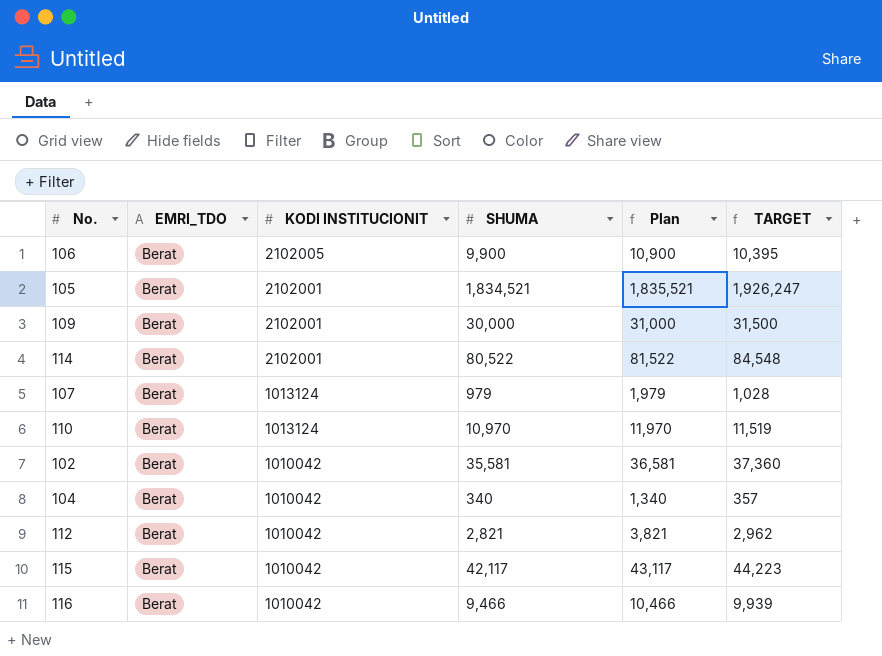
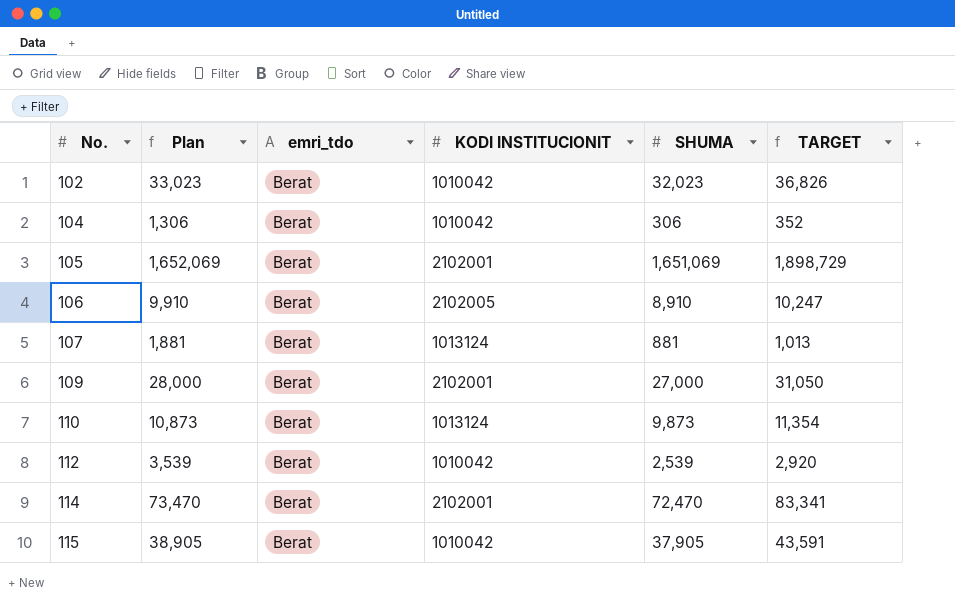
row order: KODI INSTITUCIONIT descending -> No. ascending
column Plan | position: 5 -> 2
column name: EMRI_TDO -> emri_tdo
column TARGET | formula: [SHUMA] * 1.05 -> [SHUMA] * 1.15
row 116: Berat | 1010042 | 9,466 | 10,466 | 9,939 -> none
102 | Plan: 36,581 -> 33,023
102 | SHUMA: 35,581 -> 32,023
104 | Plan: 1,340 -> 1,306
104 | SHUMA: 340 -> 306
105 | Plan: 1,835,521 -> 1,652,069
105 | SHUMA: 1,834,521 -> 1,651,069
106 | Plan: 10,900 -> 9,910
106 | SHUMA: 9,900 -> 8,910
107 | Plan: 1,979 -> 1,881
107 | SHUMA: 979 -> 881
109 | Plan: 31,000 -> 28,000
109 | SHUMA: 30,000 -> 27,000
110 | Plan: 11,970 -> 10,873
110 | SHUMA: 10,970 -> 9,873
112 | Plan: 3,821 -> 3,539
112 | SHUMA: 2,821 -> 2,539
114 | Plan: 81,522 -> 73,470
114 | SHUMA: 80,522 -> 72,470
115 | Plan: 43,117 -> 38,905
115 | SHUMA: 42,117 -> 37,905

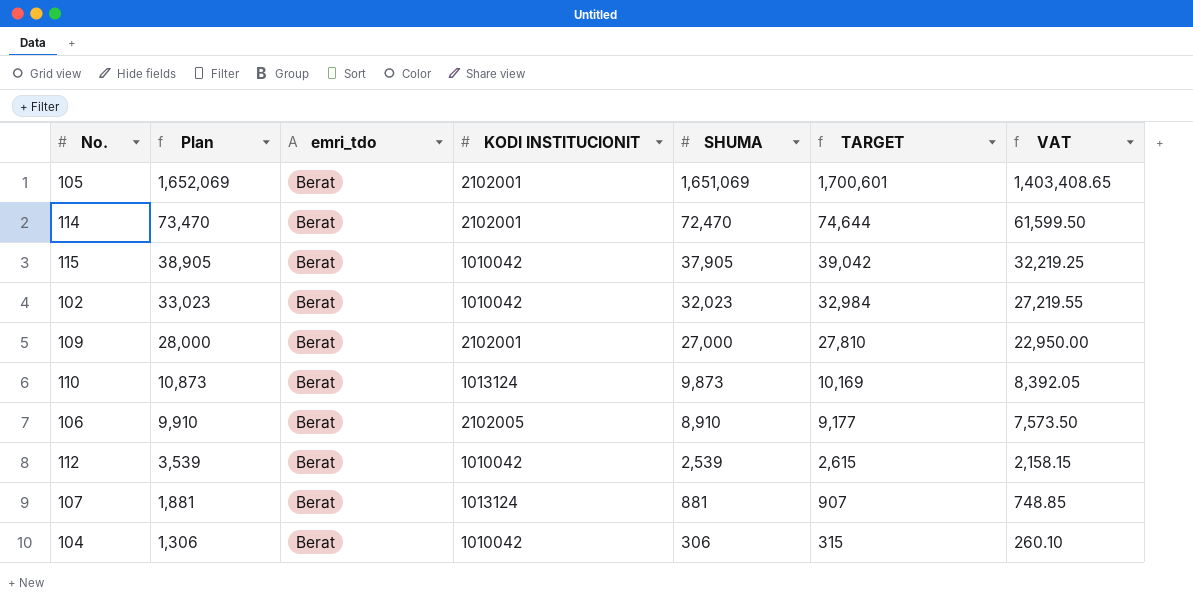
row order: No. ascending -> Plan descending
column TARGET | formula: [SHUMA] * 1.15 -> [SHUMA] * 1.03
column VAT | formula: none -> [SHUMA] * 0.85

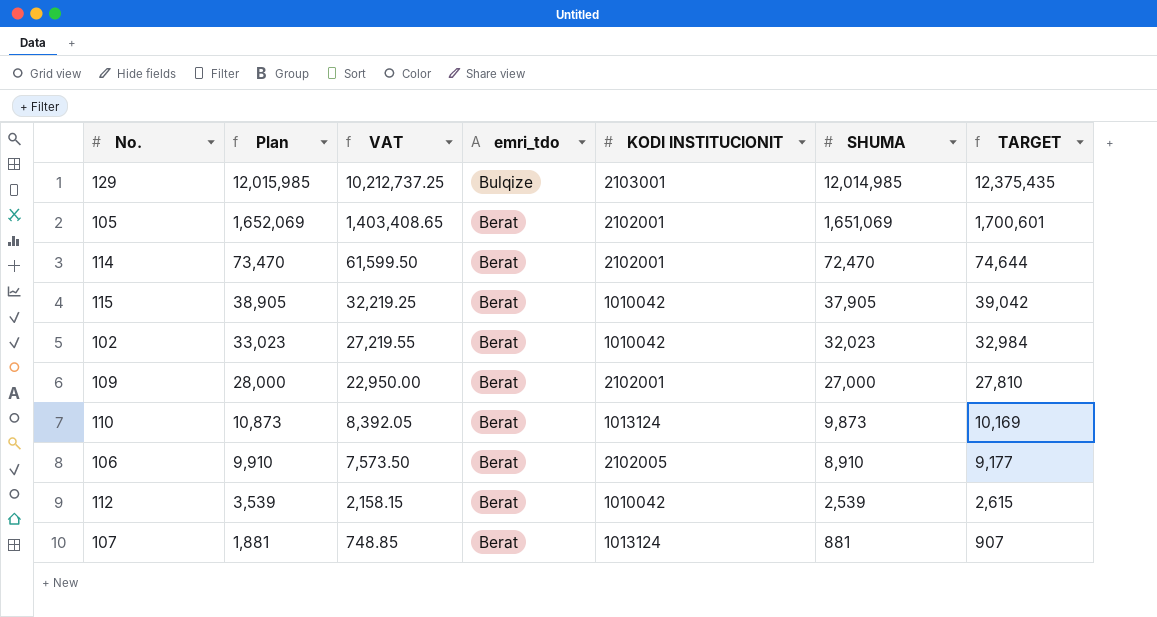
column VAT | position: 7 -> 3
row 104: 1,306 | Berat | 1010042 | 306 | 315 | 260.10 -> none
row 129: none -> 12,015,985 | 10,212,737.25 | Bulqize | 2103001 | 12,014,985 | 12,375,435

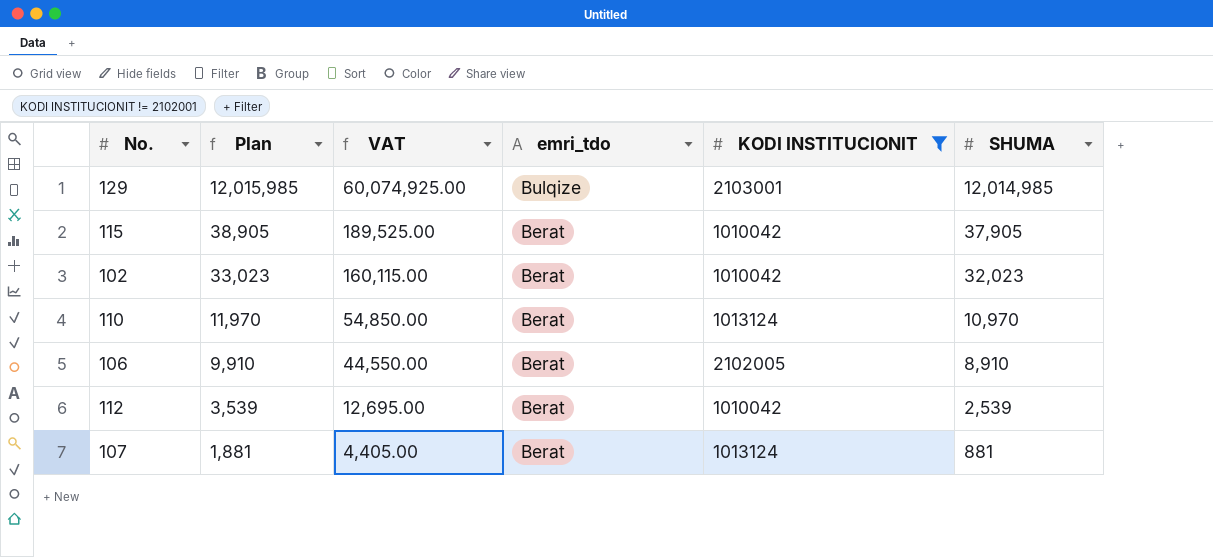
filter: none -> KODI INSTITUCIONIT != 2102001
column TARGET | formula: [SHUMA] * 1.03 -> none
column VAT | formula: [SHUMA] * 0.85 -> [SHUMA] * 5
110 | Plan: 10,873 -> 11,970
110 | SHUMA: 9,873 -> 10,970

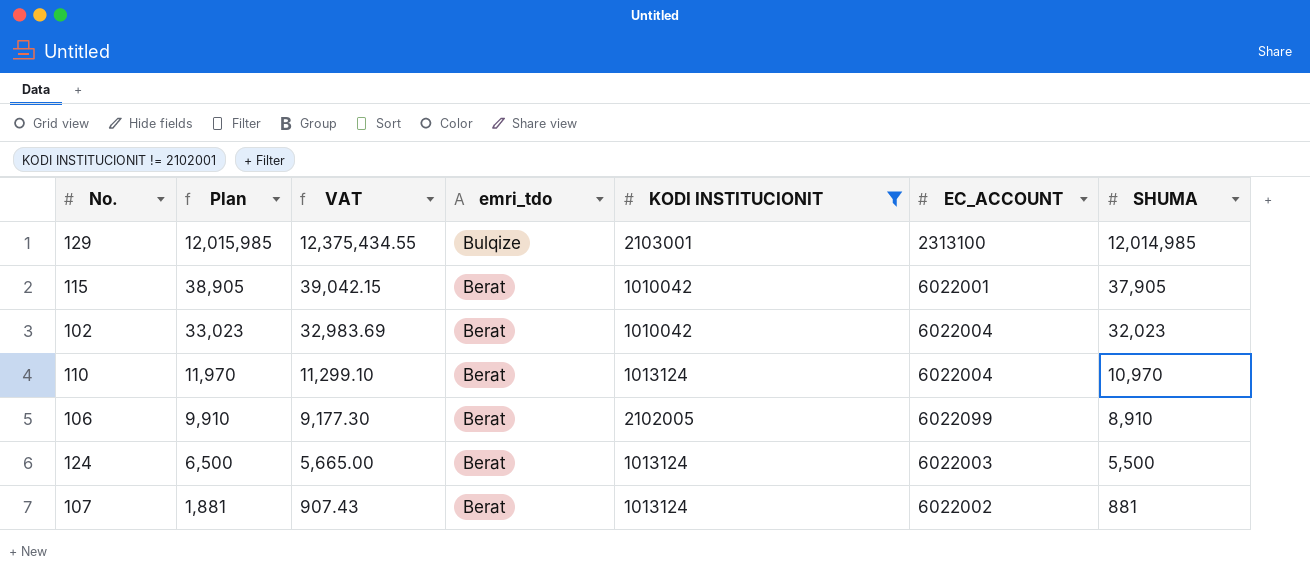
column VAT | formula: [SHUMA] * 5 -> [SHUMA] * 1.03
column EC_ACCOUNT | position: none -> 6
row 112: 3,539 | 12,695.00 | Berat | 1010042 | 2,539 -> none
row 124: none -> 6,500 | 5,665.00 | Berat | 1013124 | 6022003 | 5,500

